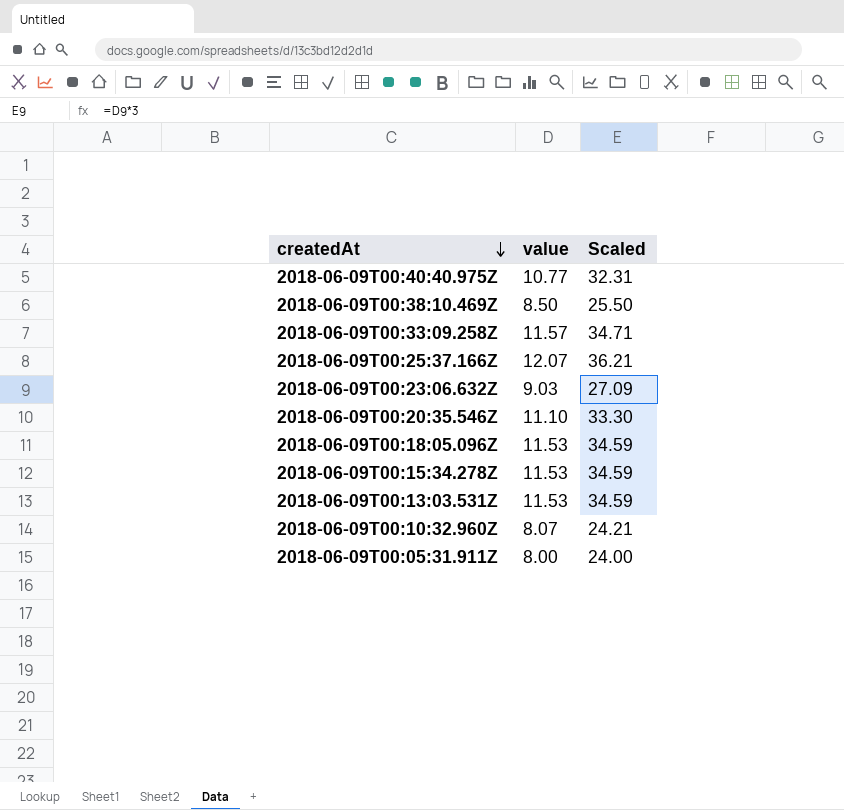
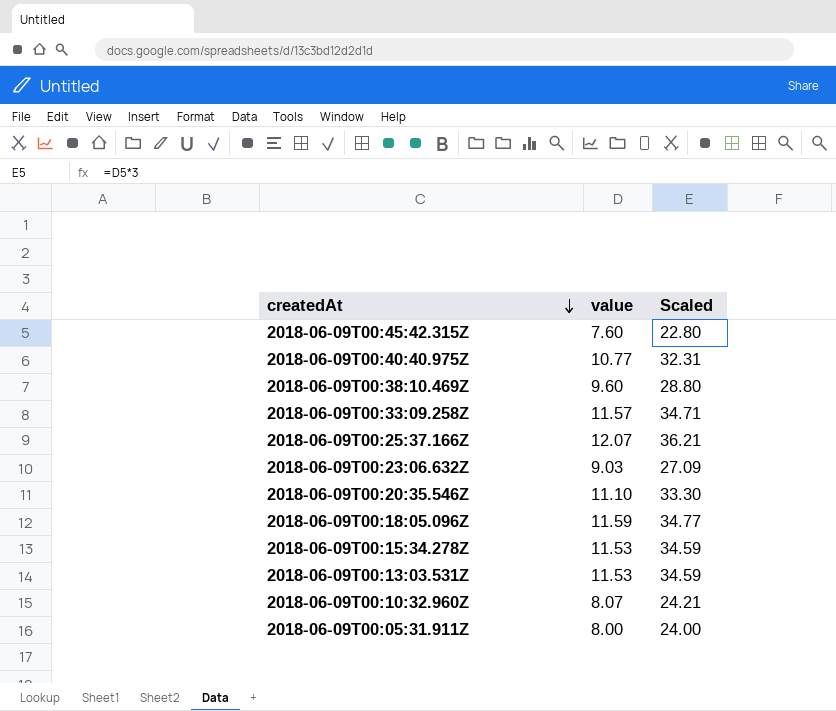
row 2018-06-09T00:45:42.315Z: none -> 7.60 | 22.80
2018-06-09T00:38:10.469Z | value: 8.50 -> 9.60
2018-06-09T00:38:10.469Z | Scaled: 25.50 -> 28.80
2018-06-09T00:18:05.096Z | value: 11.53 -> 11.59
2018-06-09T00:18:05.096Z | Scaled: 34.59 -> 34.77

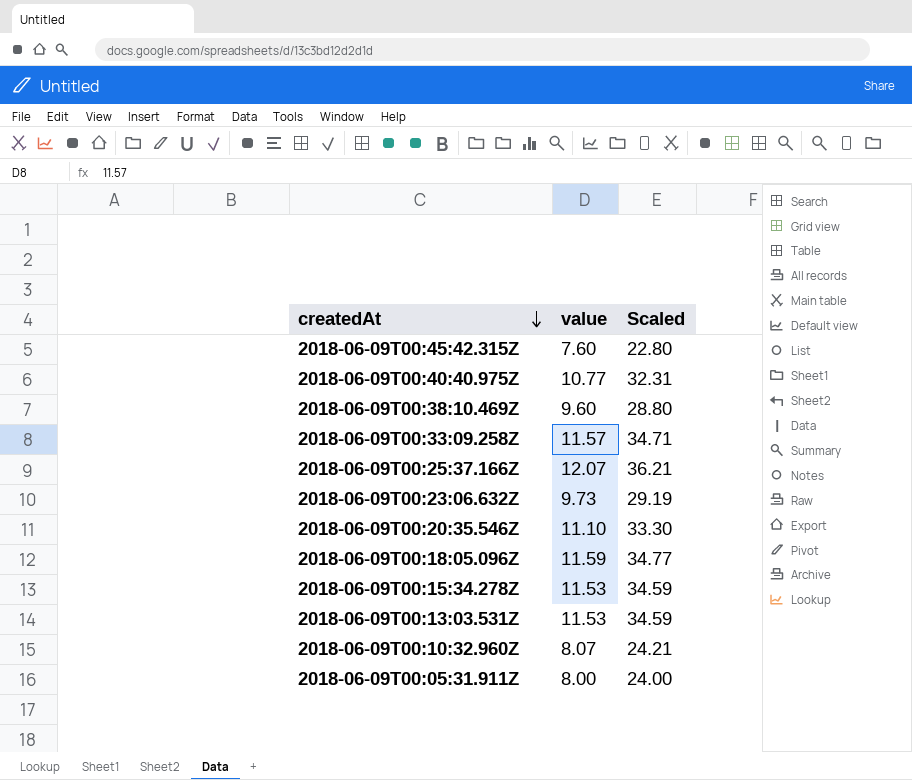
2018-06-09T00:23:06.632Z | value: 9.03 -> 9.73
2018-06-09T00:23:06.632Z | Scaled: 27.09 -> 29.19

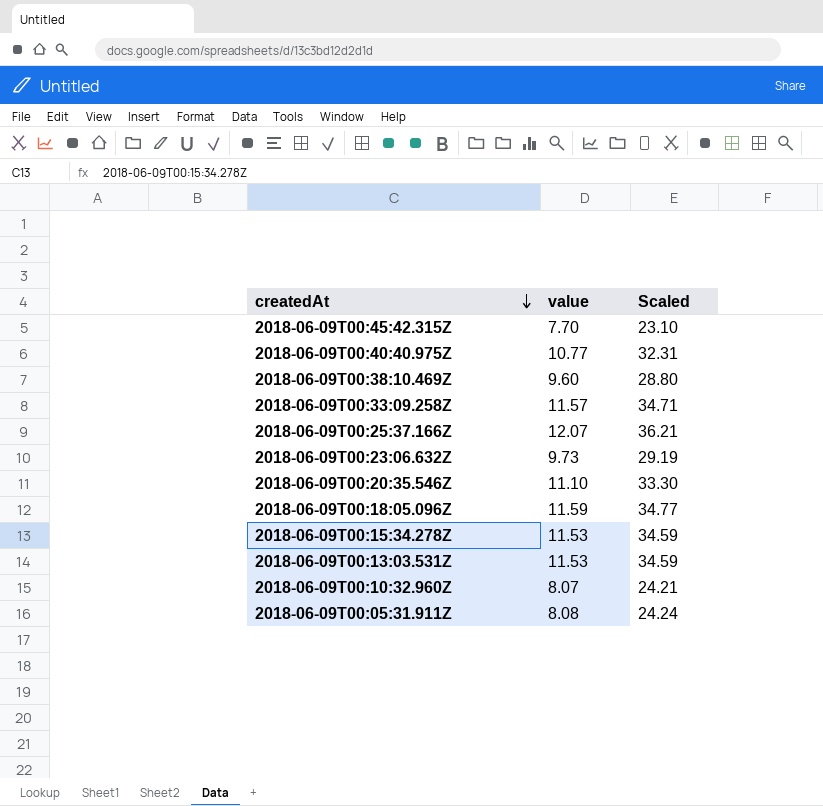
2018-06-09T00:45:42.315Z | value: 7.60 -> 7.70
2018-06-09T00:45:42.315Z | Scaled: 22.80 -> 23.10
2018-06-09T00:05:31.911Z | value: 8.00 -> 8.08
2018-06-09T00:05:31.911Z | Scaled: 24.00 -> 24.24

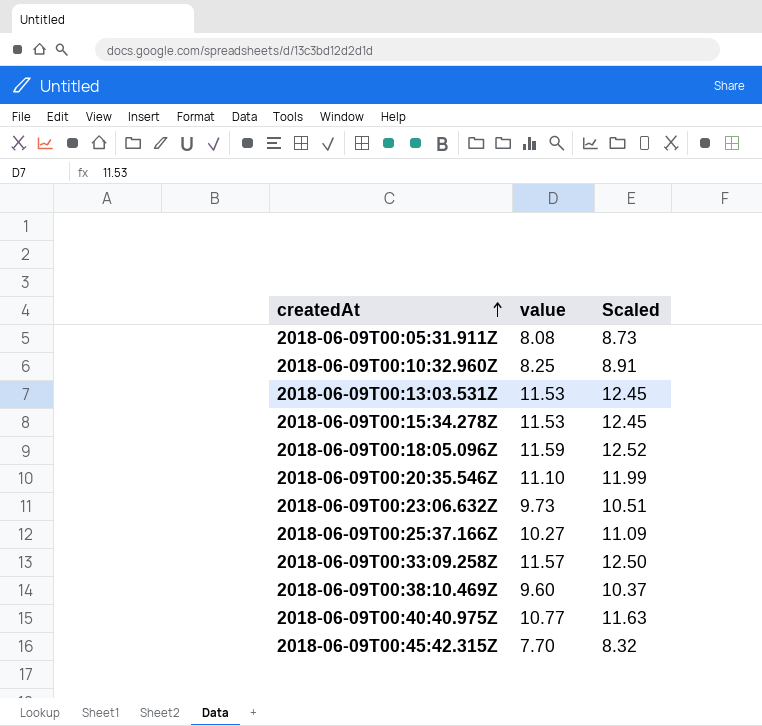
row order: createdAt descending -> createdAt ascending
column Scaled | formula: [value] * 3 -> [value] * 1.08
2018-06-09T00:10:32.960Z | value: 8.07 -> 8.25
2018-06-09T00:25:37.166Z | value: 12.07 -> 10.27

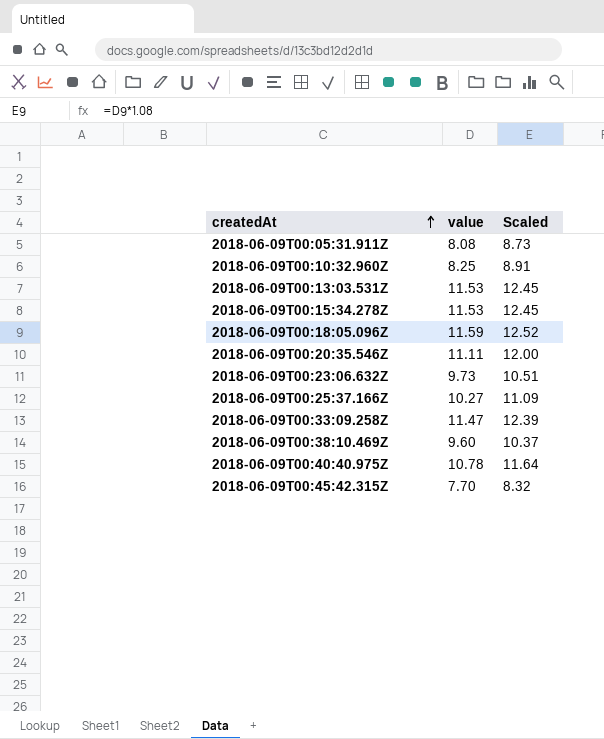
2018-06-09T00:20:35.546Z | value: 11.10 -> 11.11
2018-06-09T00:20:35.546Z | Scaled: 11.99 -> 12.00
2018-06-09T00:33:09.258Z | value: 11.57 -> 11.47
2018-06-09T00:33:09.258Z | Scaled: 12.50 -> 12.39
2018-06-09T00:40:40.975Z | value: 10.77 -> 10.78
2018-06-09T00:40:40.975Z | Scaled: 11.63 -> 11.64

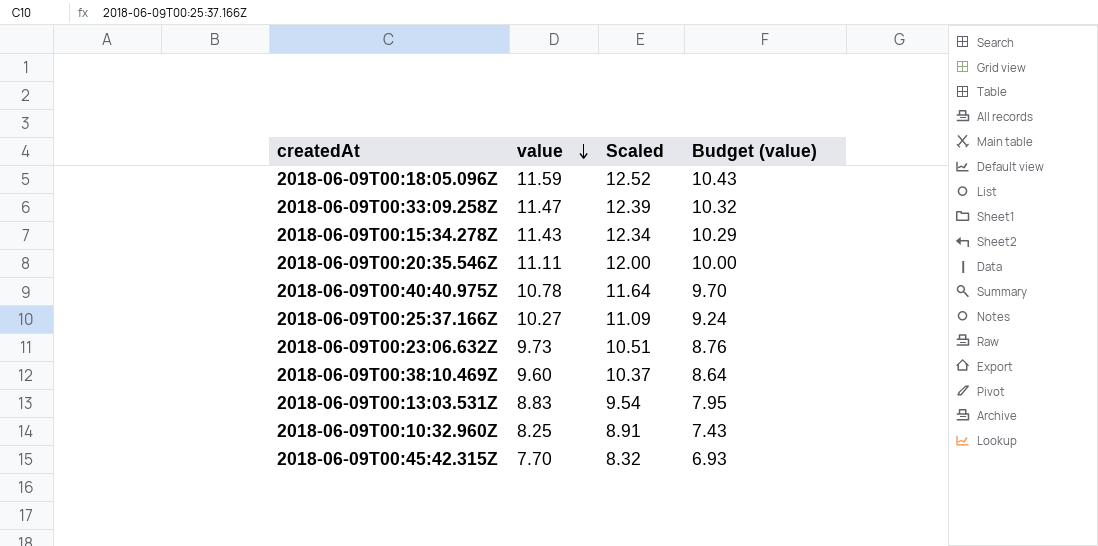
row order: createdAt ascending -> value descending
column Budget (value) | formula: none -> [value] * 0.9
row 2018-06-09T00:05:31.911Z: 8.08 | 8.73 -> none
2018-06-09T00:15:34.278Z | value: 11.53 -> 11.43
2018-06-09T00:15:34.278Z | Scaled: 12.45 -> 12.34
2018-06-09T00:13:03.531Z | value: 11.53 -> 8.83
2018-06-09T00:13:03.531Z | Scaled: 12.45 -> 9.54

